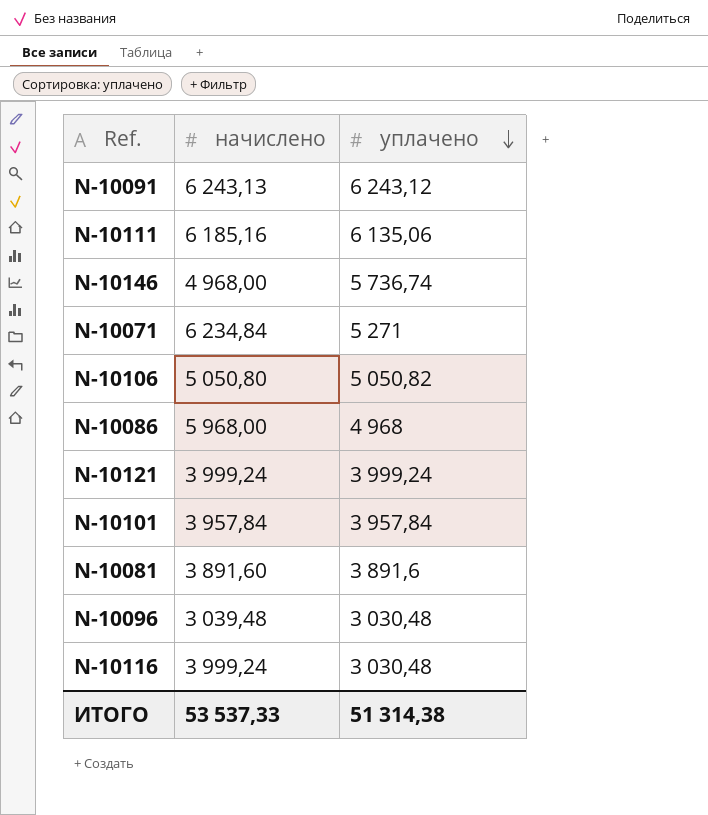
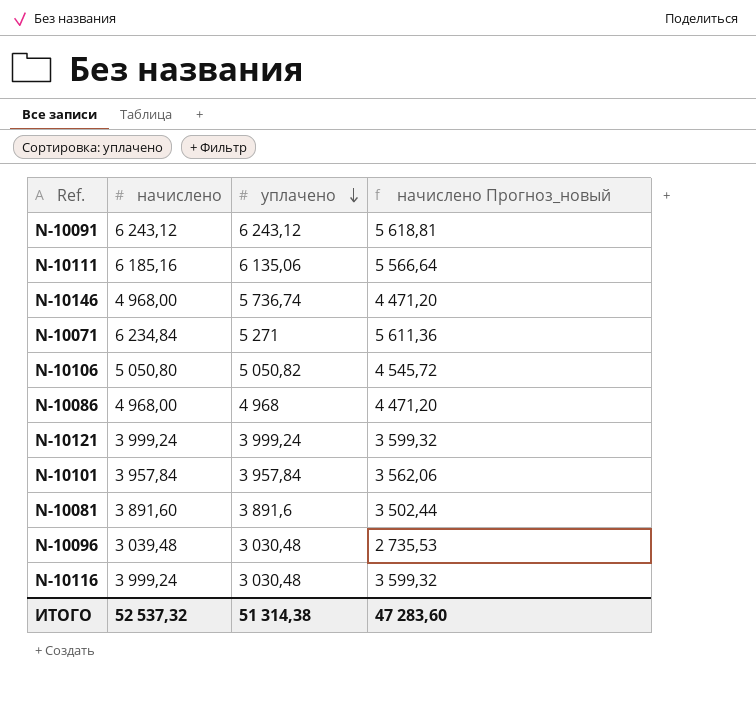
column начислено Прогноз_новый | formula: none -> [начислено] * 0,9
N-10091 | начислено: 6 243,13 -> 6 243,12
N-10086 | начислено: 5 968,00 -> 4 968,00
ИТОГО | начислено: 53 537,33 -> 52 537,32

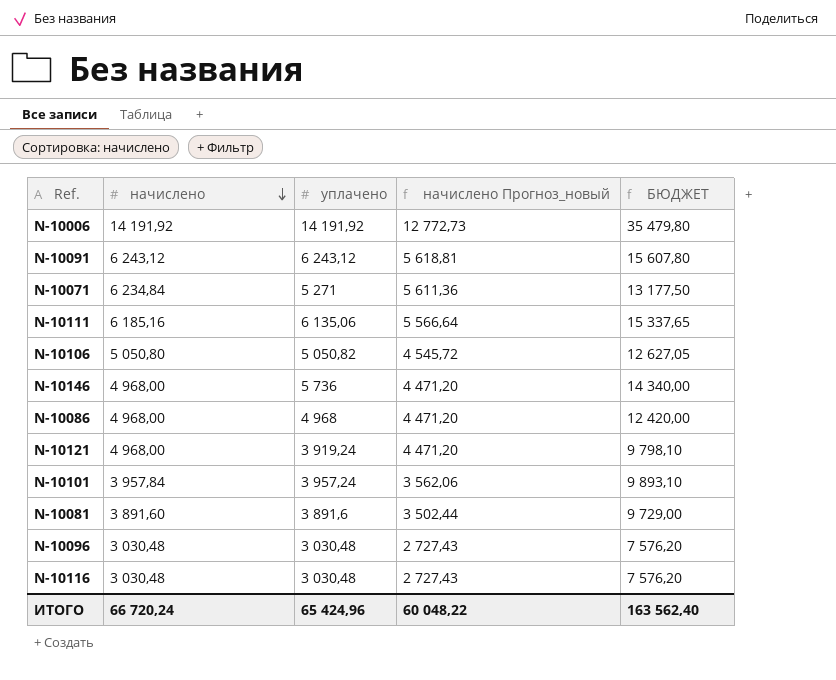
row order: уплачено descending -> начислено descending
column БЮДЖЕТ | formula: none -> [уплачено] * 2,5
row N-10006: none -> 14 191,92 | 14 191,92 | 12 772,73 | 35 479,80
N-10146 | уплачено: 5 736,74 -> 5 736
N-10121 | начислено: 3 999,24 -> 4 968,00
N-10121 | уплачено: 3 999,24 -> 3 919,24
N-10121 | начислено Прогноз_новый: 3 599,32 -> 4 471,20
N-10101 | уплачено: 3 957,84 -> 3 957,24
N-10096 | начислено: 3 039,48 -> 3 030,48
N-10096 | начислено Прогноз_новый: 2 735,53 -> 2 727,43
N-10116 | начислено: 3 999,24 -> 3 030,48
N-10116 | начислено Прогноз_новый: 3 599,32 -> 2 727,43
ИТОГО | начислено: 52 537,32 -> 66 720,24
ИТОГО | уплачено: 51 314,38 -> 65 424,96
ИТОГО | начислено Прогноз_новый: 47 283,60 -> 60 048,22

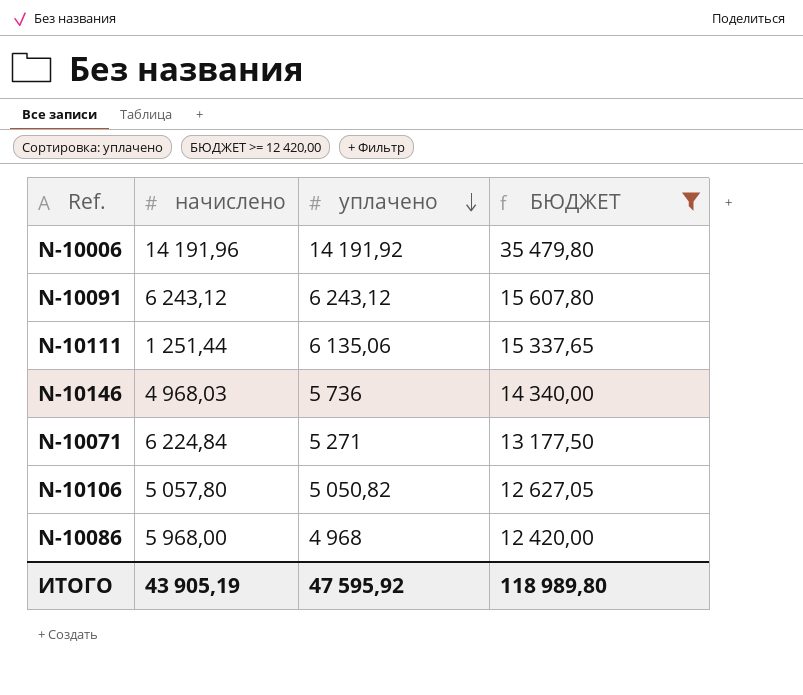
filter: none -> БЮДЖЕТ >= 12 420,00
row order: начислено descending -> уплачено descending
column начислено Прогноз_новый | formula: [начислено] * 0,9 -> none
N-10006 | начислено: 14 191,92 -> 14 191,96
N-10111 | начислено: 6 185,16 -> 1 251,44
N-10146 | начислено: 4 968,00 -> 4 968,03
N-10071 | начислено: 6 234,84 -> 6 224,84
N-10106 | начислено: 5 050,80 -> 5 057,80
N-10086 | начислено: 4 968,00 -> 5 968,00
ИТОГО | начислено: 66 720,24 -> 43 905,19
ИТОГО | уплачено: 65 424,96 -> 47 595,92
ИТОГО | БЮДЖЕТ: 163 562,40 -> 118 989,80

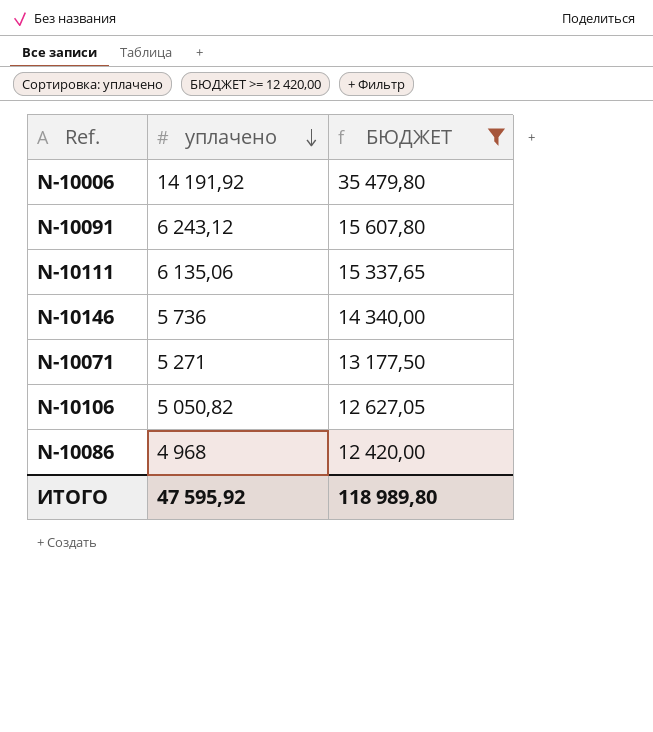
column начислено | position: 2 -> none

